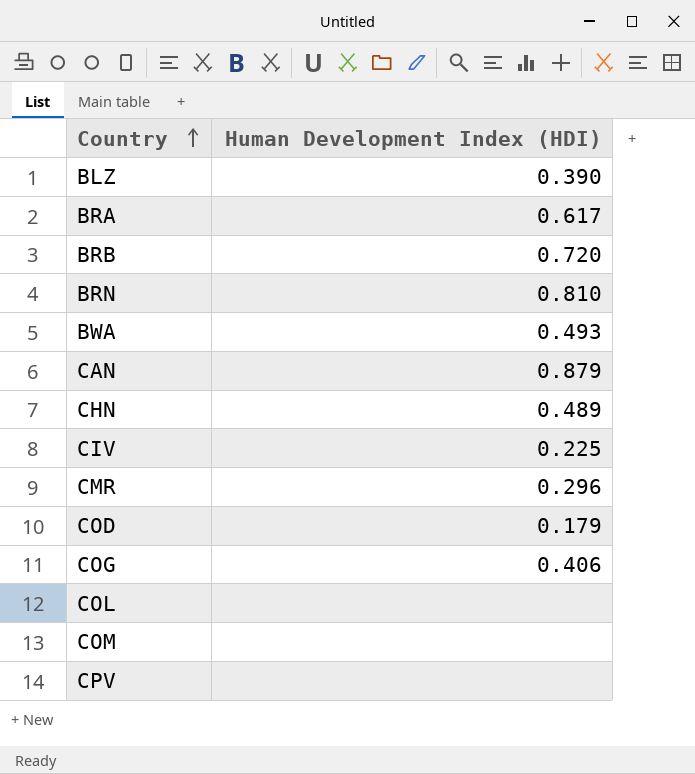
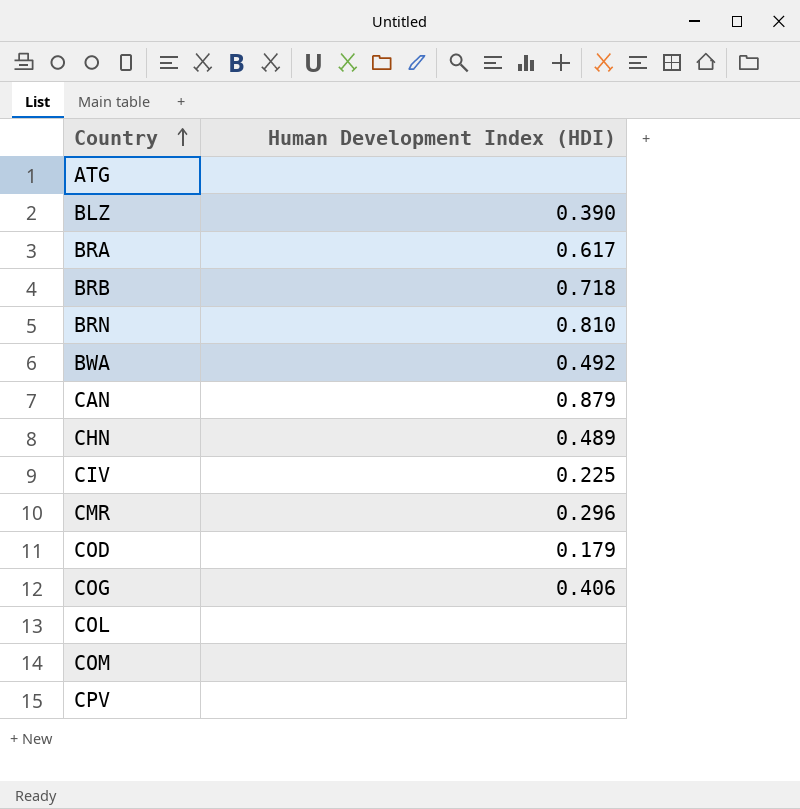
row ATG: none -> none
BRB | Human Development Index (HDI): 0.720 -> 0.718
BWA | Human Development Index (HDI): 0.493 -> 0.492

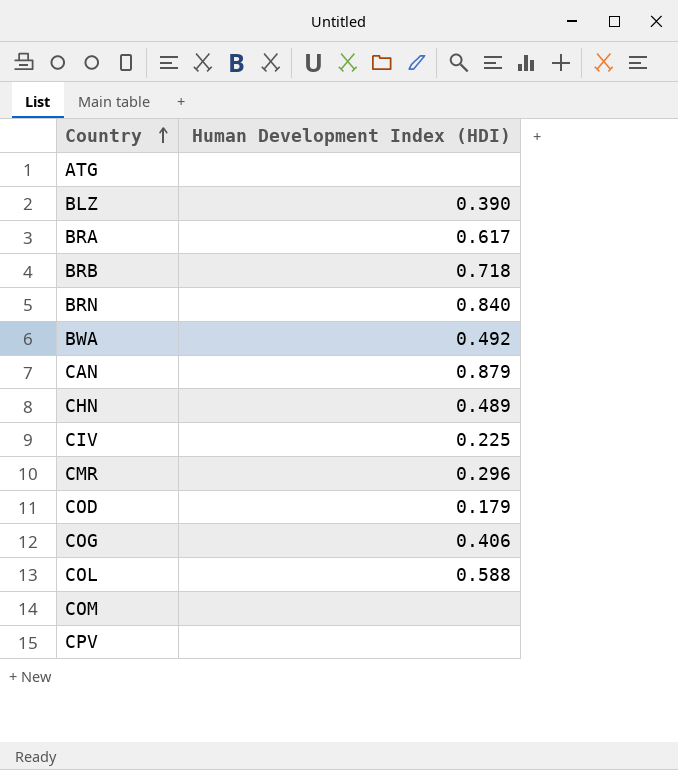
BRN | Human Development Index (HDI): 0.810 -> 0.840
COL | Human Development Index (HDI): none -> 0.588

